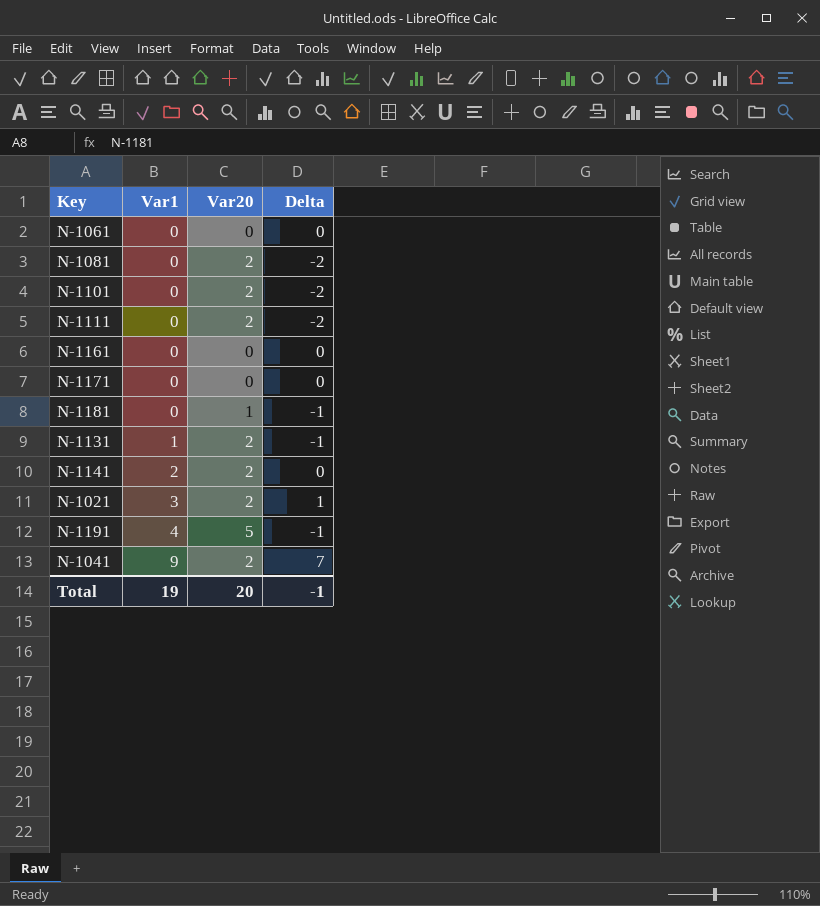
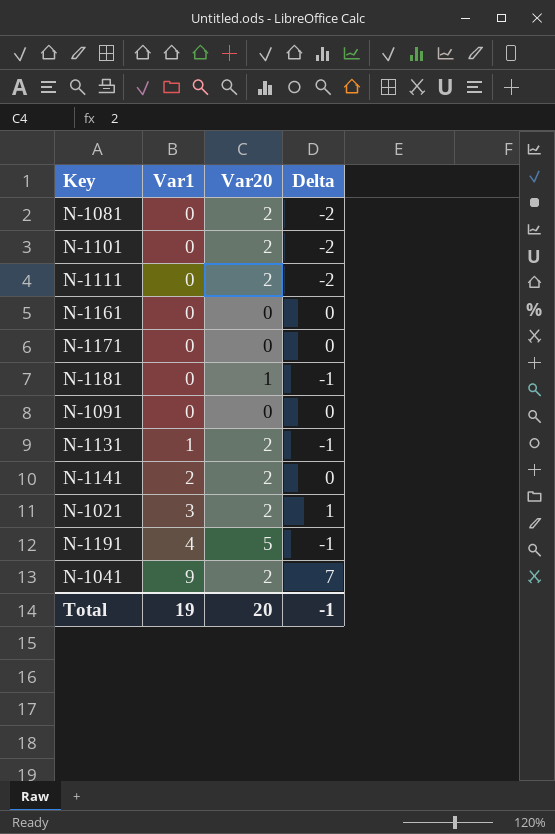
row N-1061: 0 | 0 | 0 -> none
row N-1091: none -> 0 | 0 | 0

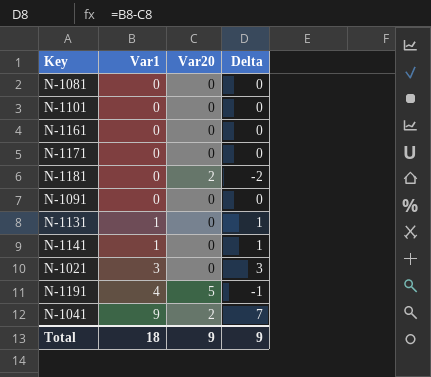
row N-1111: 0 | 2 | -2 -> none
N-1081 | Var20: 2 -> 0
N-1081 | Delta: -2 -> 0
N-1101 | Var20: 2 -> 0
N-1101 | Delta: -2 -> 0
N-1181 | Var20: 1 -> 2
N-1181 | Delta: -1 -> -2
N-1131 | Var20: 2 -> 0
N-1131 | Delta: -1 -> 1
N-1141 | Var1: 2 -> 1
N-1141 | Var20: 2 -> 0
N-1141 | Delta: 0 -> 1
N-1021 | Var20: 2 -> 0
N-1021 | Delta: 1 -> 3
Total | Var1: 19 -> 18
Total | Var20: 20 -> 9
Total | Delta: -1 -> 9

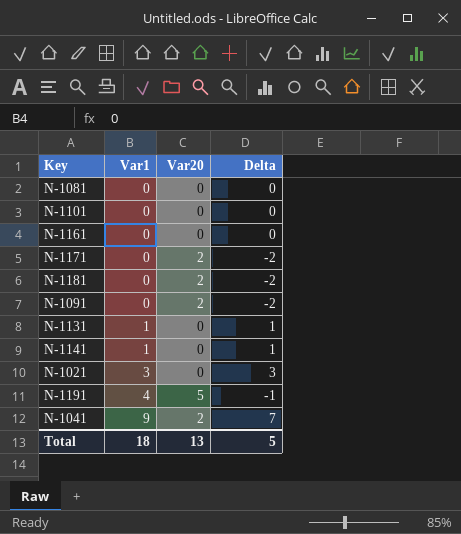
N-1171 | Var20: 0 -> 2
N-1171 | Delta: 0 -> -2
N-1091 | Var20: 0 -> 2
N-1091 | Delta: 0 -> -2
Total | Var20: 9 -> 13
Total | Delta: 9 -> 5

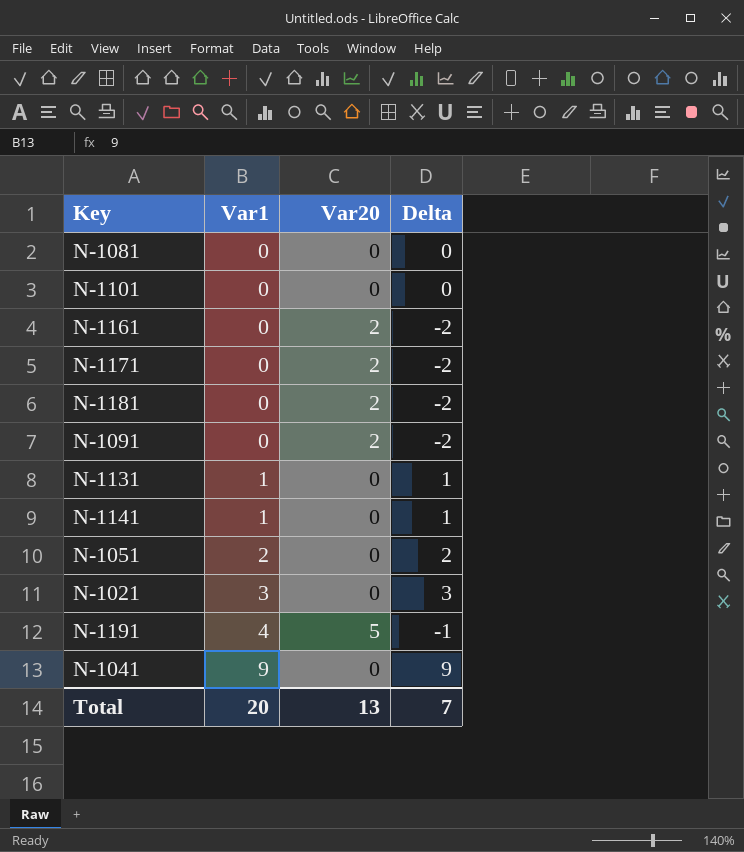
N-1161 | Var20: 0 -> 2
N-1161 | Delta: 0 -> -2
row N-1051: none -> 2 | 0 | 2
N-1041 | Var20: 2 -> 0
N-1041 | Delta: 7 -> 9
Total | Var1: 18 -> 20
Total | Delta: 5 -> 7

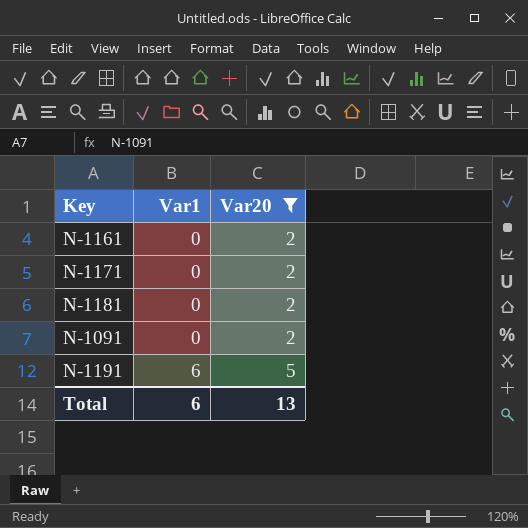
filter: none -> Var20 != 0
column Delta | formula: [Var1] - [Var20] -> none
N-1191 | Var1: 4 -> 6
Total | Var1: 20 -> 6

